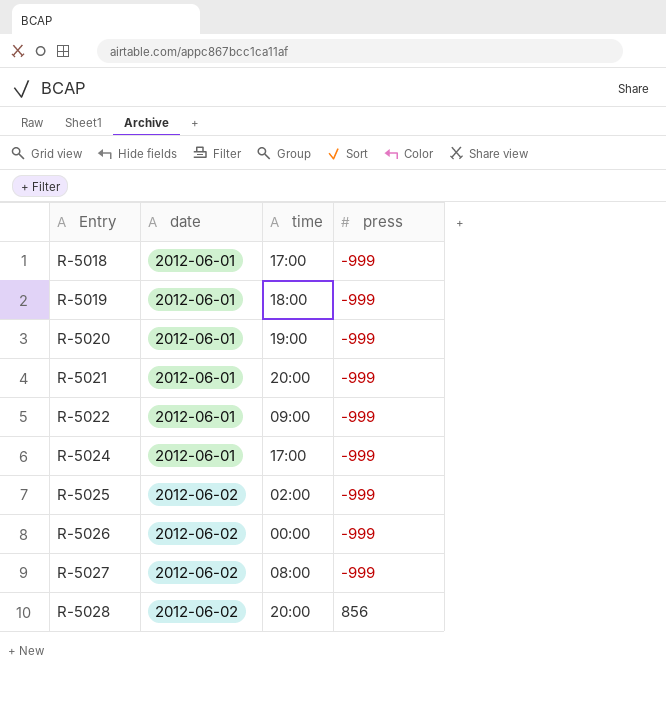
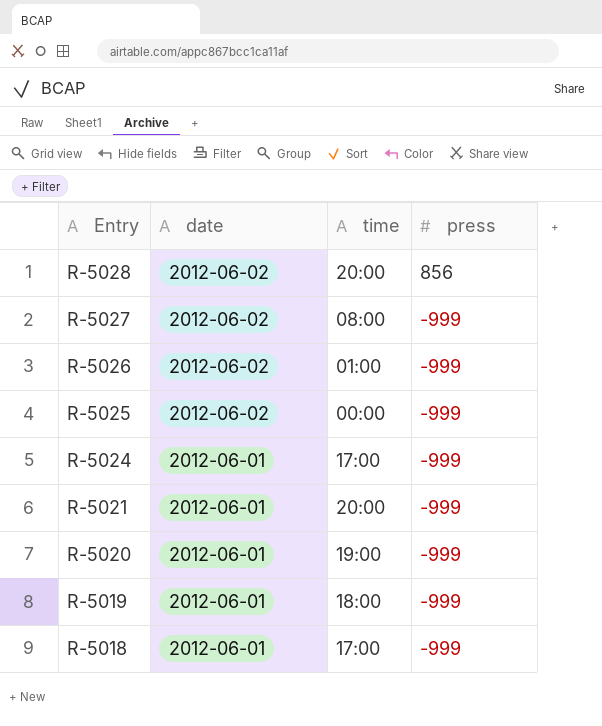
row order: Entry ascending -> Entry descending
row R-5022: 2012-06-01 | 09:00 | -999 -> none
R-5026 | time: 00:00 -> 01:00
R-5025 | time: 02:00 -> 00:00

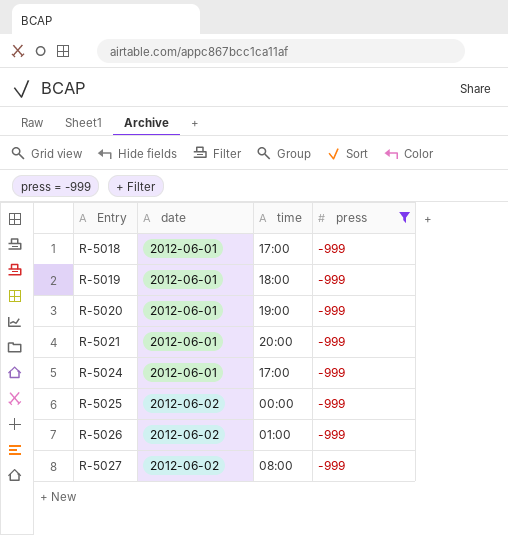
filter: none -> press = -999
row order: Entry descending -> Entry ascending

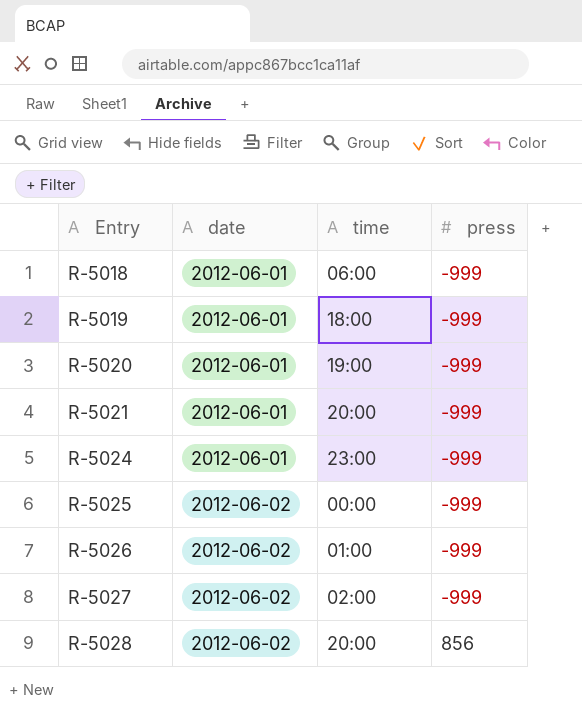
filter: press = -999 -> none
R-5018 | time: 17:00 -> 06:00
R-5024 | time: 17:00 -> 23:00
R-5027 | time: 08:00 -> 02:00

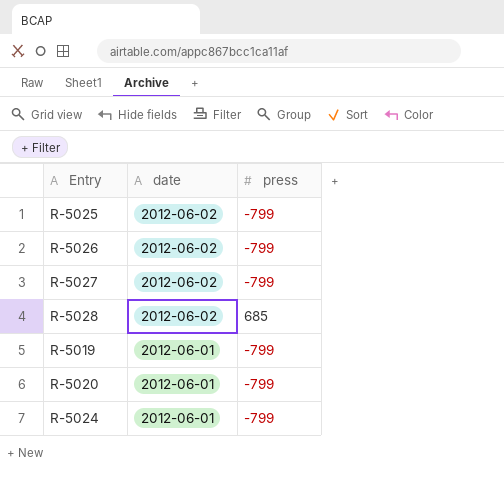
row order: Entry ascending -> date descending
column time | position: 3 -> none
row R-5018: 2012-06-01 | 06:00 | -999 -> none
row R-5021: 2012-06-01 | 20:00 | -999 -> none
R-5025 | press: -999 -> -799
R-5026 | press: -999 -> -799
R-5027 | press: -999 -> -799
R-5028 | press: 856 -> 685
R-5019 | press: -999 -> -799
R-5020 | press: -999 -> -799
R-5024 | press: -999 -> -799

